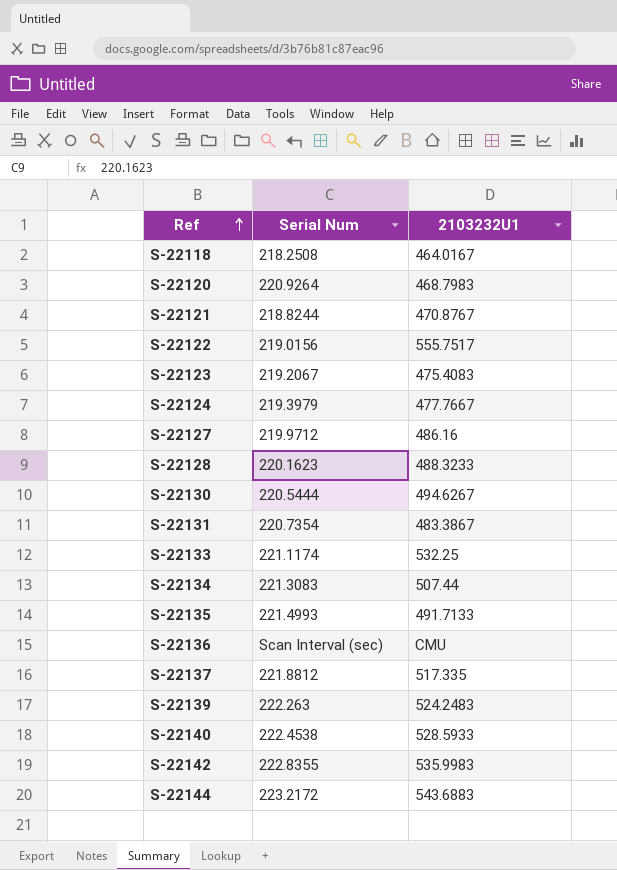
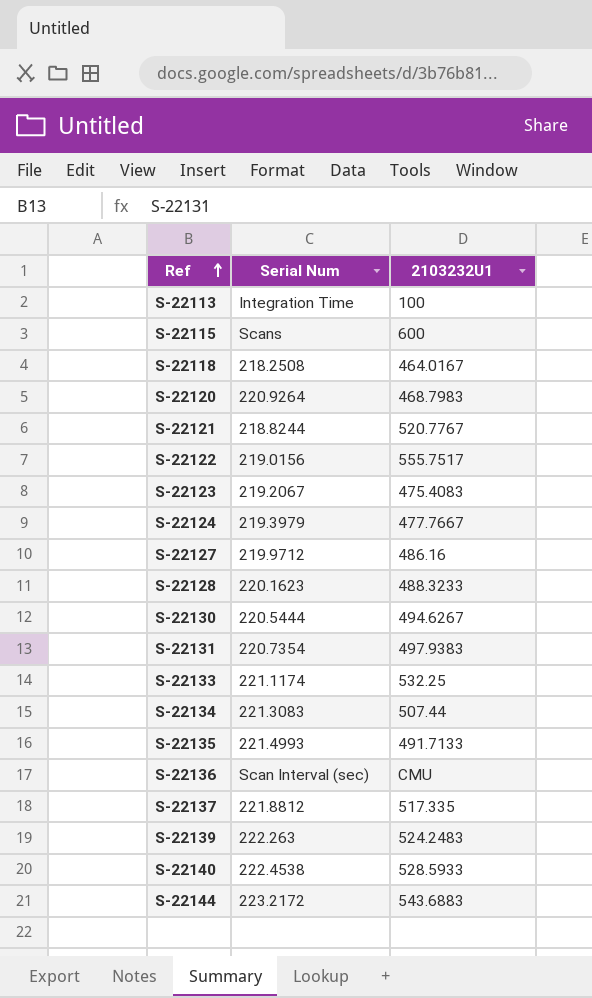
row S-22142: 222.8355 | 535.9983 -> none
row S-22113: none -> Integration Time | 100
row S-22115: none -> Scans | 600
S-22121 | 2103232U1: 470.8767 -> 520.7767
S-22131 | 2103232U1: 483.3867 -> 497.9383

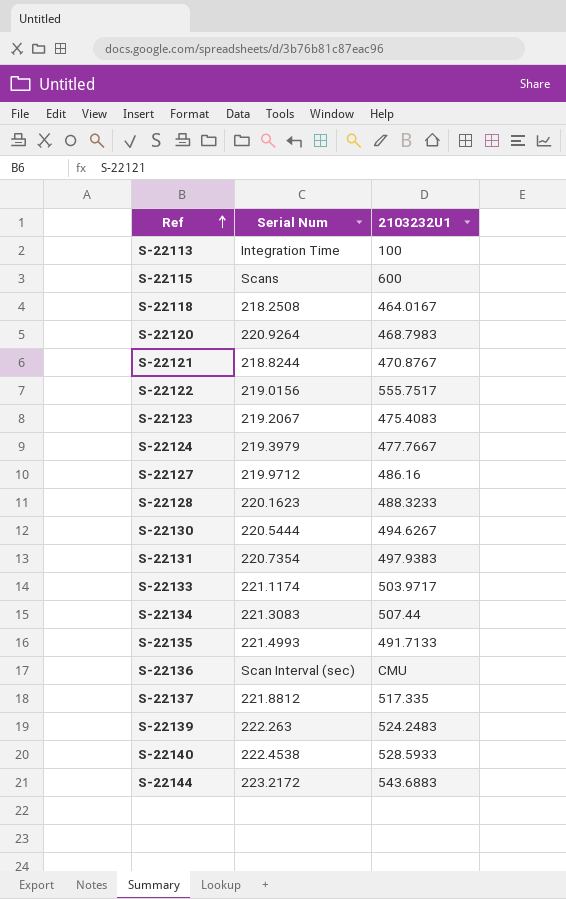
S-22121 | 2103232U1: 520.7767 -> 470.8767
S-22133 | 2103232U1: 532.25 -> 503.9717

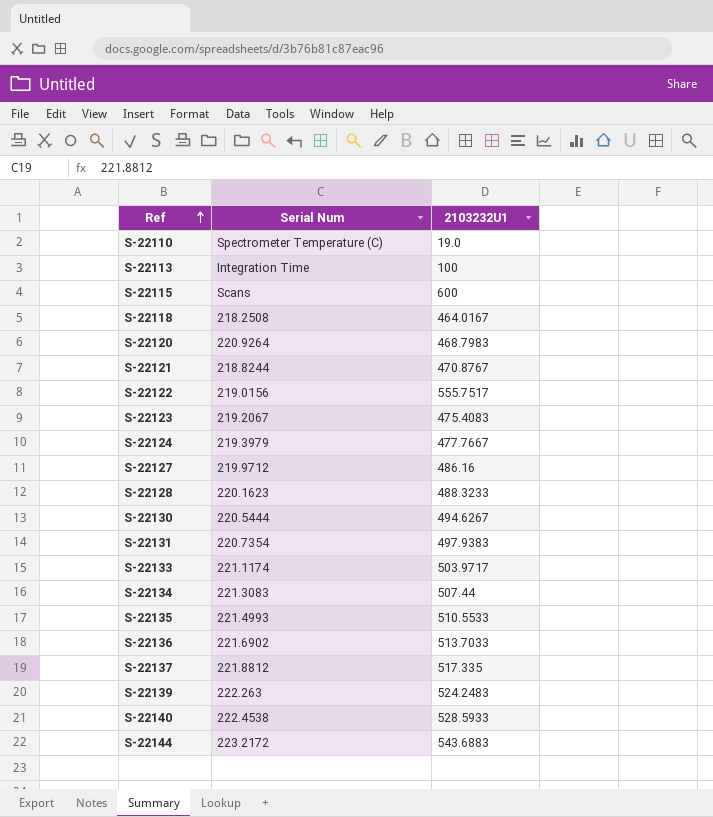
row S-22110: none -> Spectrometer Temperature (C) | 19.0
S-22135 | 2103232U1: 491.7133 -> 510.5533
S-22136 | Serial Num: Scan Interval (sec) -> 221.6902
S-22136 | 2103232U1: CMU -> 513.7033

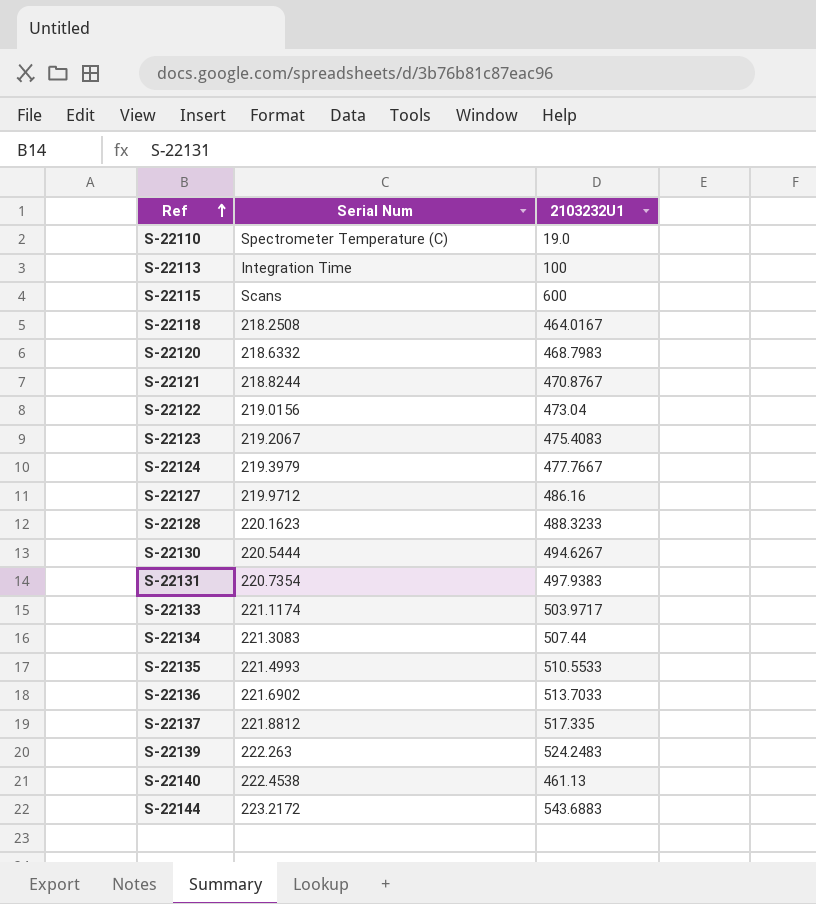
S-22120 | Serial Num: 220.9264 -> 218.6332
S-22122 | 2103232U1: 555.7517 -> 473.04
S-22140 | 2103232U1: 528.5933 -> 461.13

